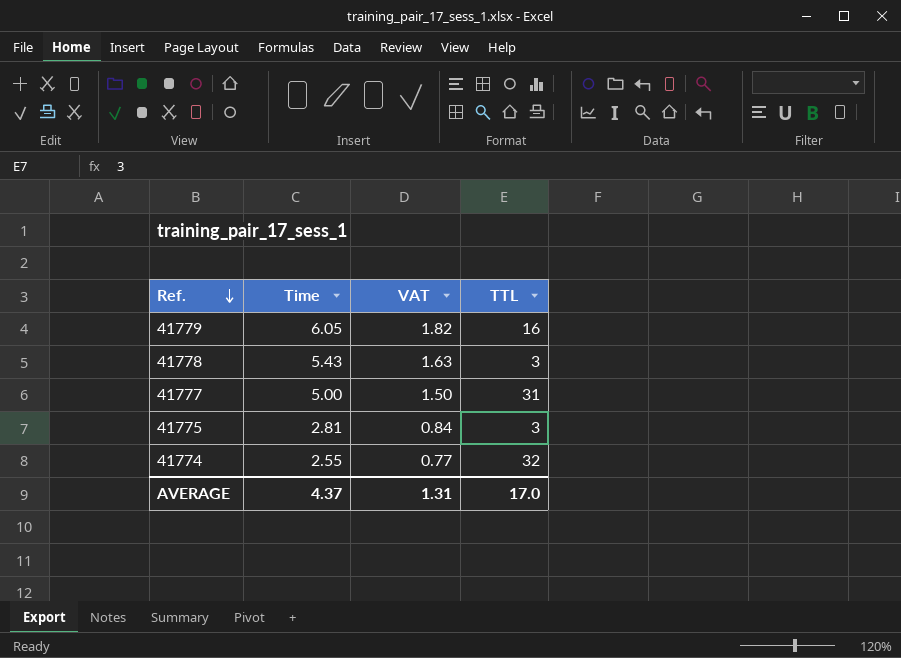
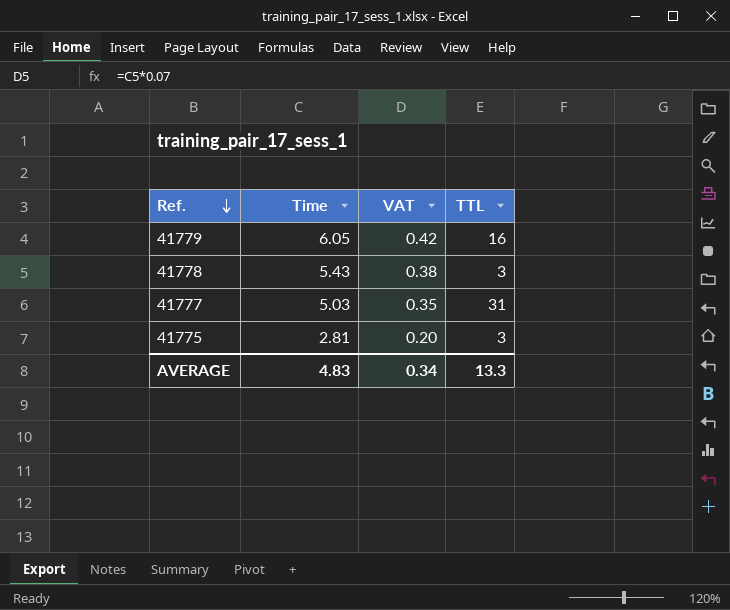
column VAT | formula: [Time] * 0.3 -> [Time] * 0.07
row 41774: 2.55 | 0.77 | 32 -> none
41777 | Time: 5.00 -> 5.03
AVERAGE | Time: 4.37 -> 4.83
AVERAGE | VAT: 1.31 -> 0.34
AVERAGE | TTL: 17.0 -> 13.3

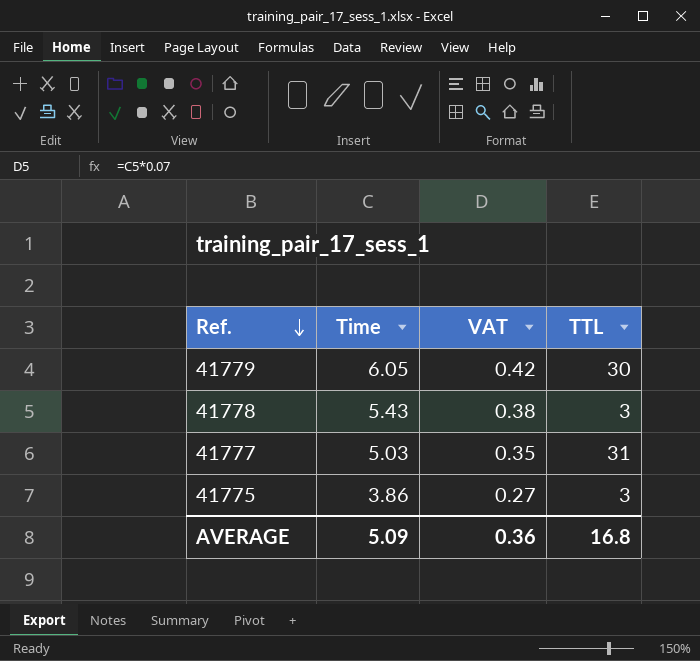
41779 | TTL: 16 -> 30
41775 | Time: 2.81 -> 3.86
41775 | VAT: 0.20 -> 0.27
AVERAGE | Time: 4.83 -> 5.09
AVERAGE | VAT: 0.34 -> 0.36
AVERAGE | TTL: 13.3 -> 16.8

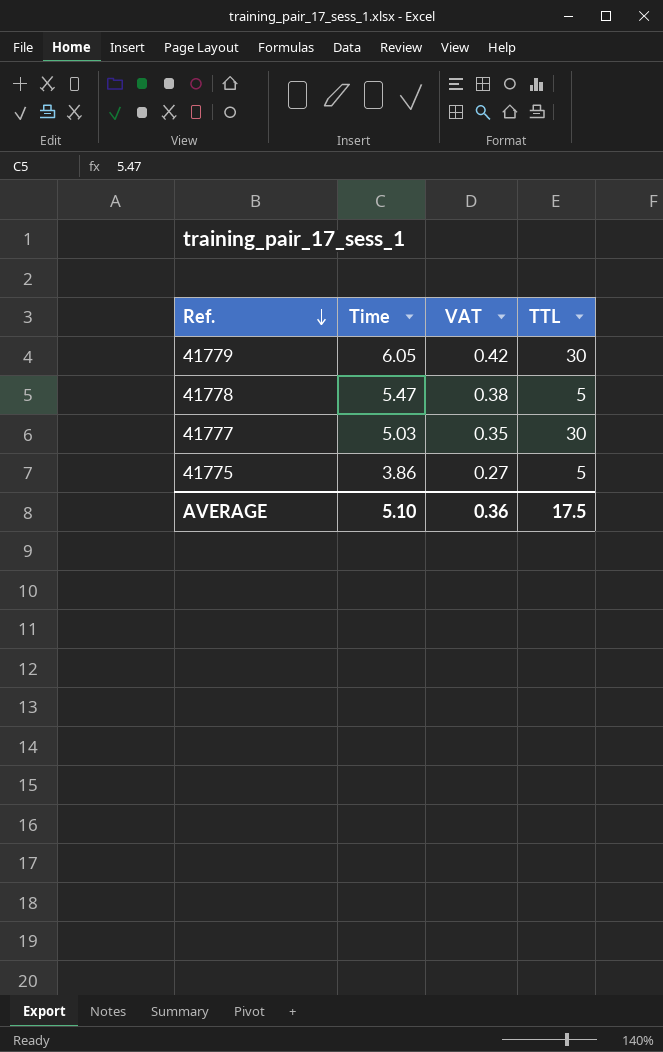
41778 | Time: 5.43 -> 5.47
41778 | TTL: 3 -> 5
41777 | TTL: 31 -> 30
41775 | TTL: 3 -> 5
AVERAGE | Time: 5.09 -> 5.10
AVERAGE | TTL: 16.8 -> 17.5

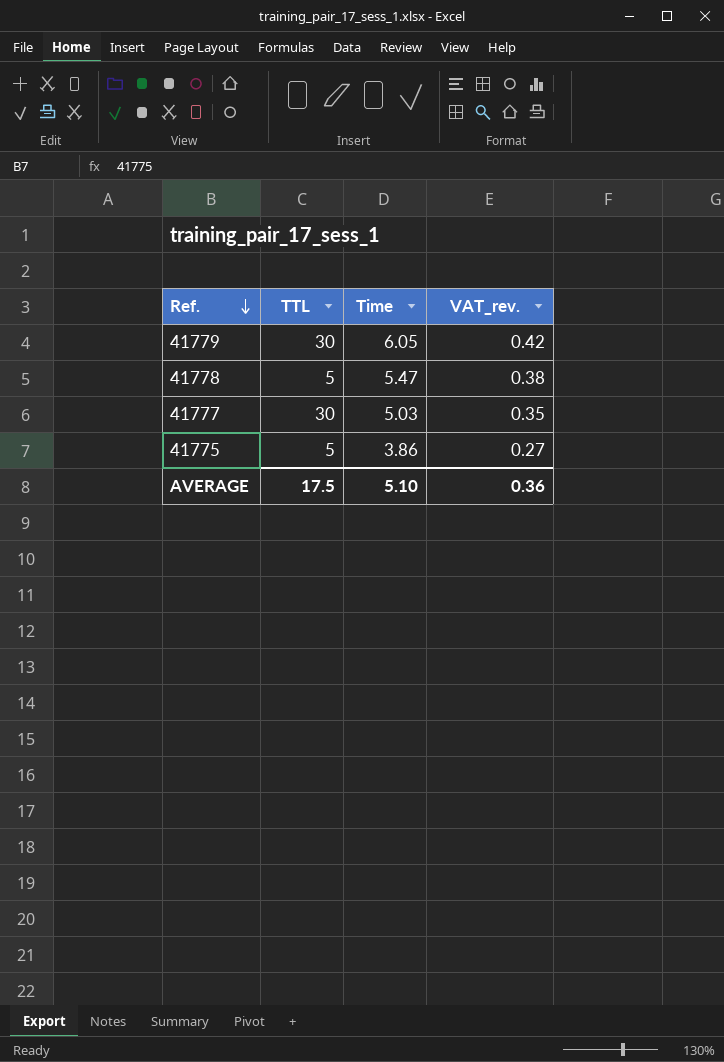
column TTL | position: 4 -> 2
column name: VAT -> VAT_rev.

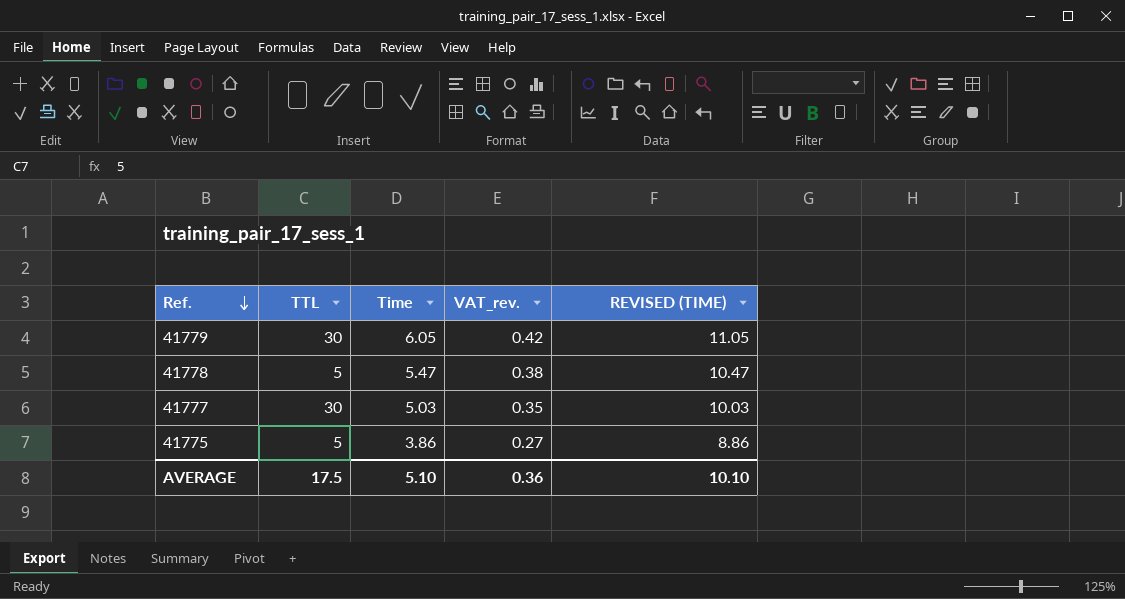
column REVISED (TIME) | formula: none -> [Time] + 5

